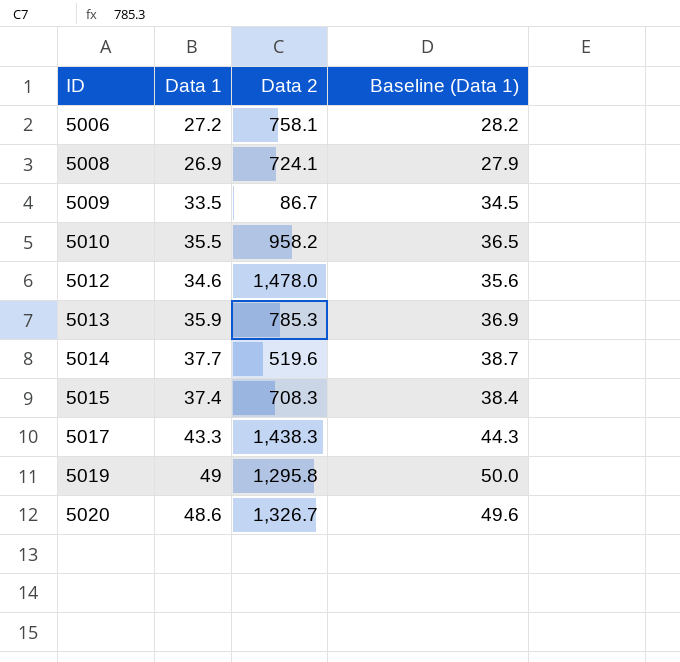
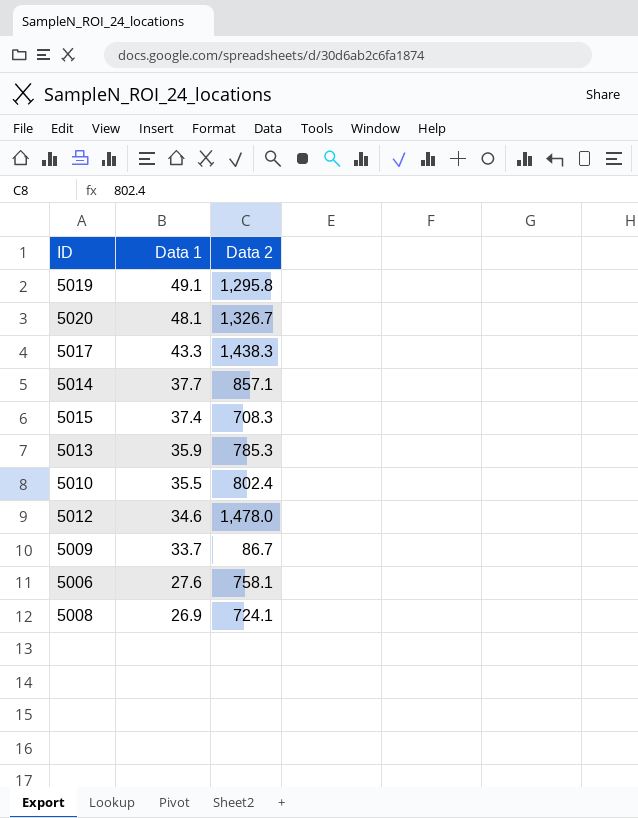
row order: ID ascending -> Data 1 descending
column Baseline (Data 1) | formula: [Data 1] + 1 -> none
5019 | Data 1: 49 -> 49.1
5020 | Data 1: 48.6 -> 48.1
5014 | Data 2: 519.6 -> 857.1
5010 | Data 2: 958.2 -> 802.4
5009 | Data 1: 33.5 -> 33.7
5006 | Data 1: 27.2 -> 27.6

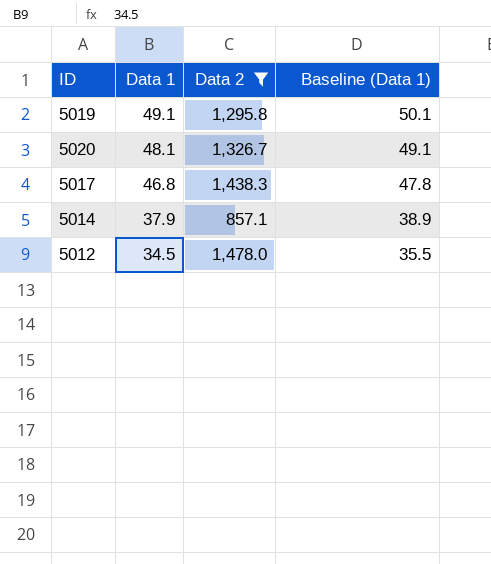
filter: none -> Data 2 >= 857.1
column Baseline (Data 1) | formula: none -> [Data 1] + 1
5017 | Data 1: 43.3 -> 46.8
5014 | Data 1: 37.7 -> 37.9
5012 | Data 1: 34.6 -> 34.5

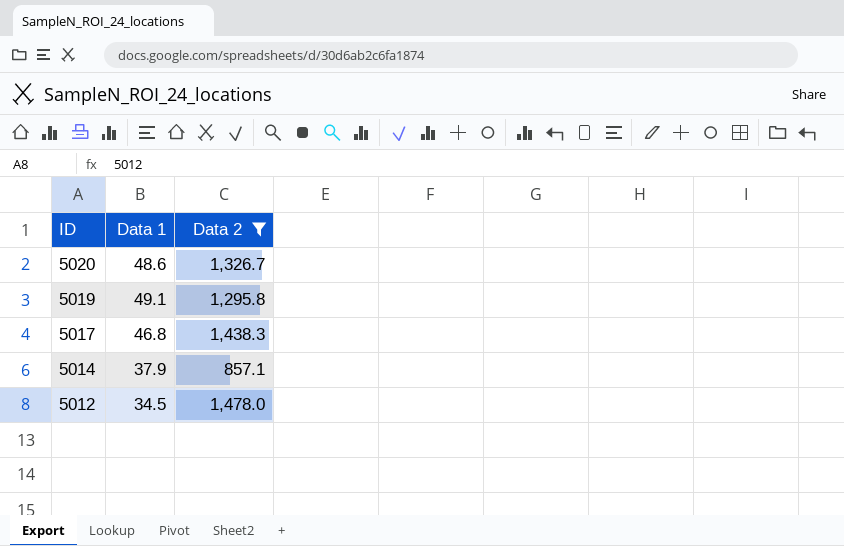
row order: Data 1 descending -> ID descending
column Baseline (Data 1) | formula: [Data 1] + 1 -> none
5020 | Data 1: 48.1 -> 48.6

